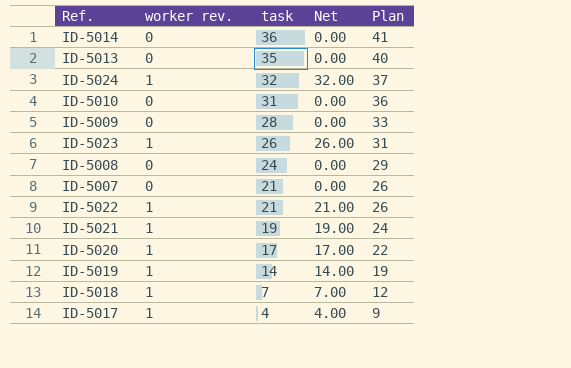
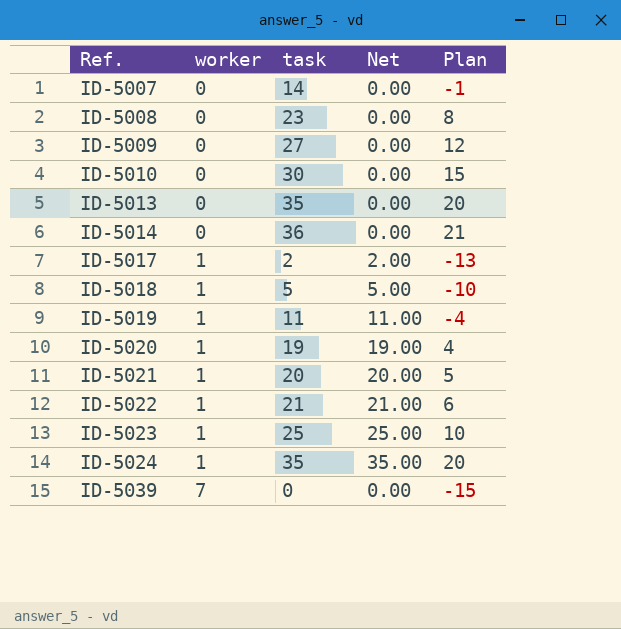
row order: task descending -> Ref. ascending
column name: worker rev. -> worker
column Plan | formula: [task] + 5 -> [task] - 15
ID-5007 | task: 21 -> 14
ID-5008 | task: 24 -> 23
ID-5009 | task: 28 -> 27
ID-5010 | task: 31 -> 30
ID-5017 | task: 4 -> 2
ID-5017 | Net: 4.00 -> 2.00
ID-5018 | task: 7 -> 5
ID-5018 | Net: 7.00 -> 5.00
ID-5019 | task: 14 -> 11
ID-5019 | Net: 14.00 -> 11.00
ID-5020 | task: 17 -> 19
ID-5020 | Net: 17.00 -> 19.00
ID-5021 | task: 19 -> 20
ID-5021 | Net: 19.00 -> 20.00
ID-5023 | task: 26 -> 25
ID-5023 | Net: 26.00 -> 25.00
ID-5024 | task: 32 -> 35
ID-5024 | Net: 32.00 -> 35.00
row ID-5039: none -> 7 | 0 | 0.00 | -15

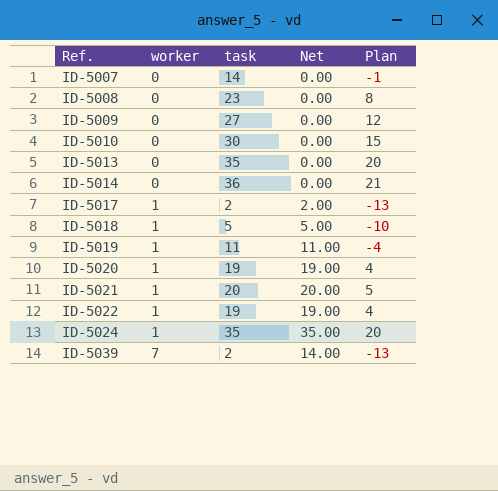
row ID-5023: 1 | 25 | 25.00 | 10 -> none
ID-5022 | task: 21 -> 19
ID-5022 | Net: 21.00 -> 19.00
ID-5022 | Plan: 6 -> 4
ID-5039 | task: 0 -> 2
ID-5039 | Net: 0.00 -> 14.00
ID-5039 | Plan: -15 -> -13

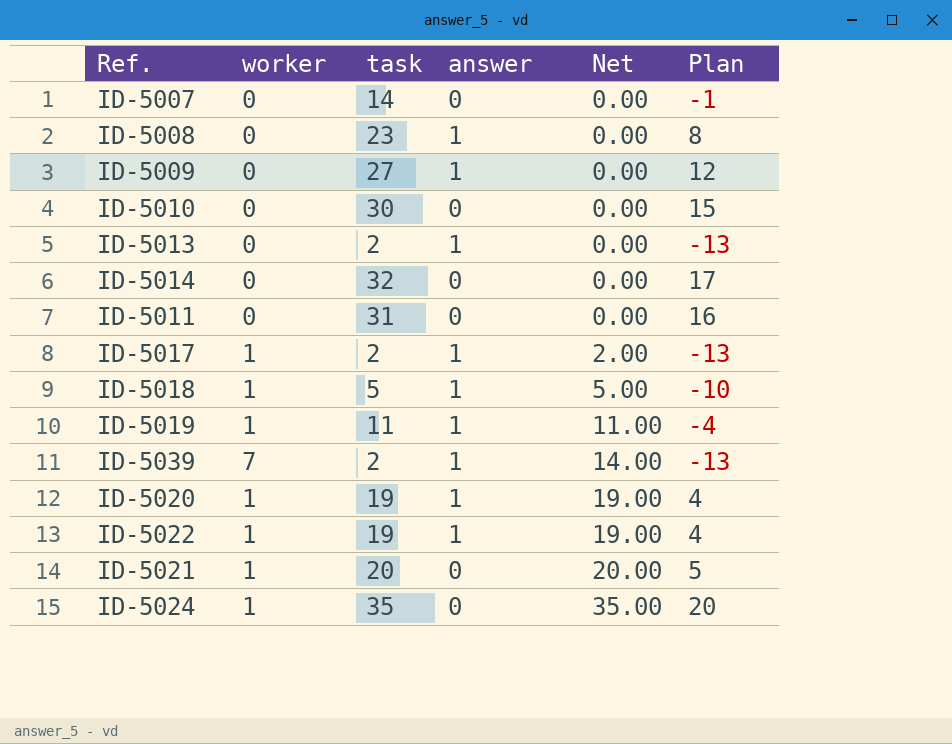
row order: Ref. ascending -> Net ascending
column answer | position: none -> 4
ID-5013 | task: 35 -> 2
ID-5013 | Plan: 20 -> -13
ID-5014 | task: 36 -> 32
ID-5014 | Plan: 21 -> 17
row ID-5011: none -> 0 | 31 | 0 | 0.00 | 16

